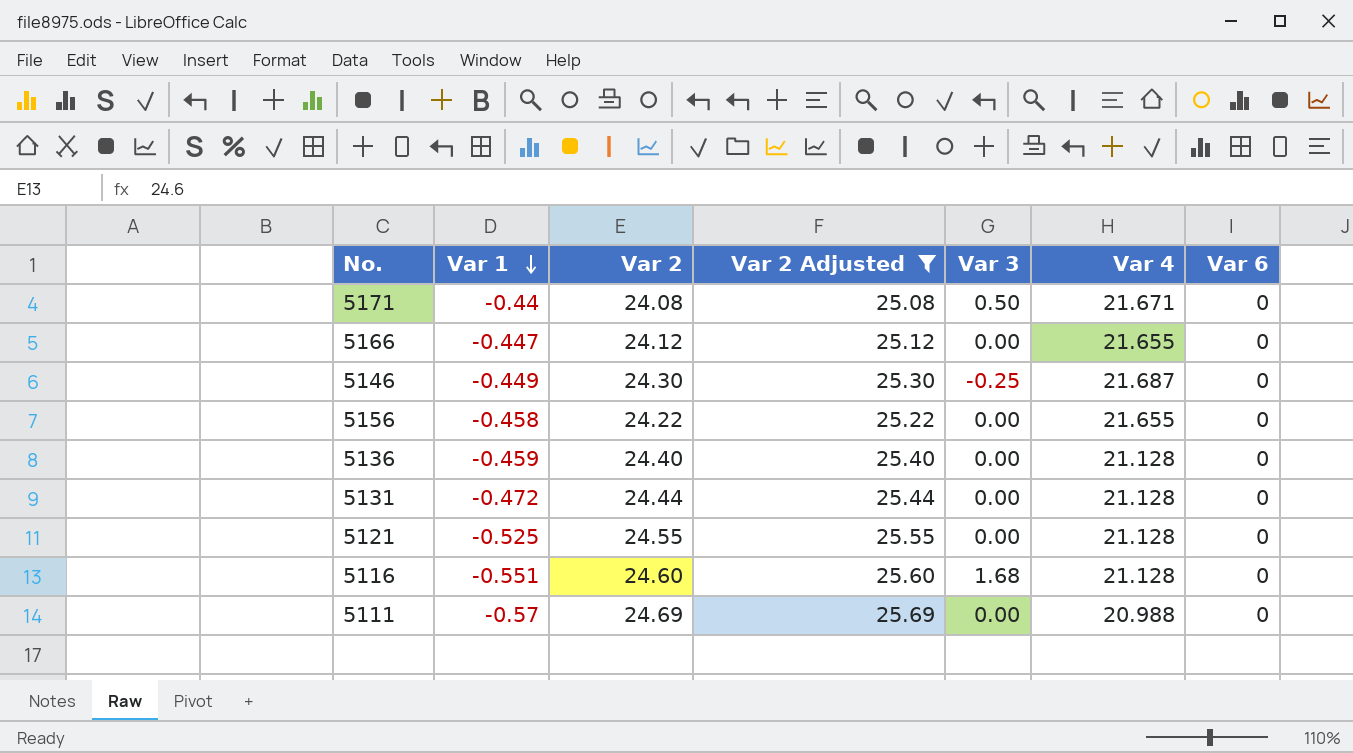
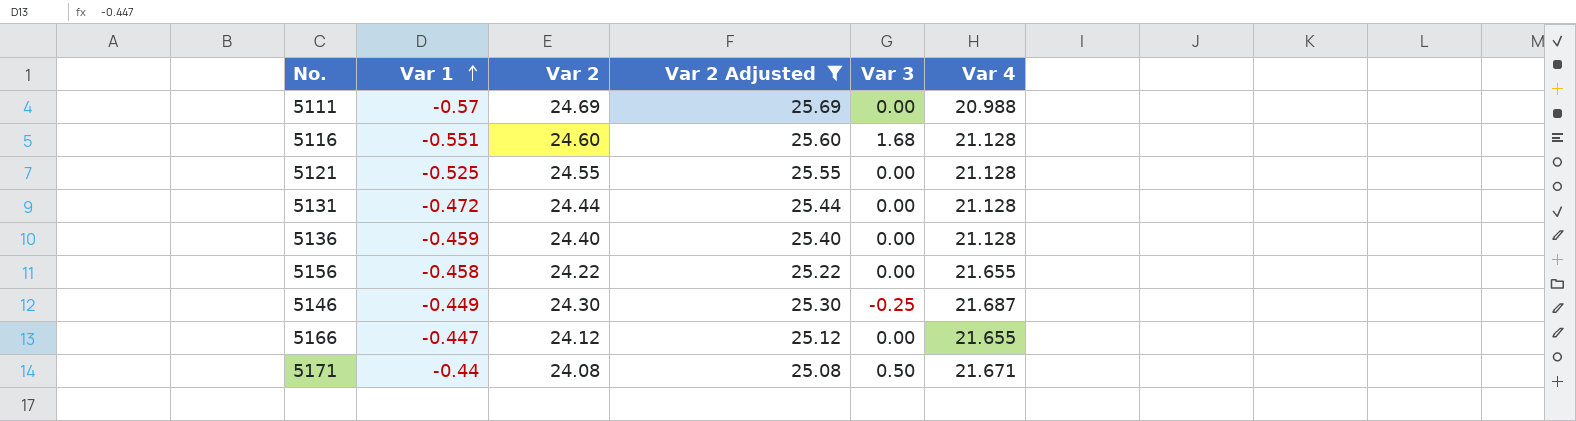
row order: Var 1 descending -> Var 1 ascending
column Var 6 | position: 7 -> none

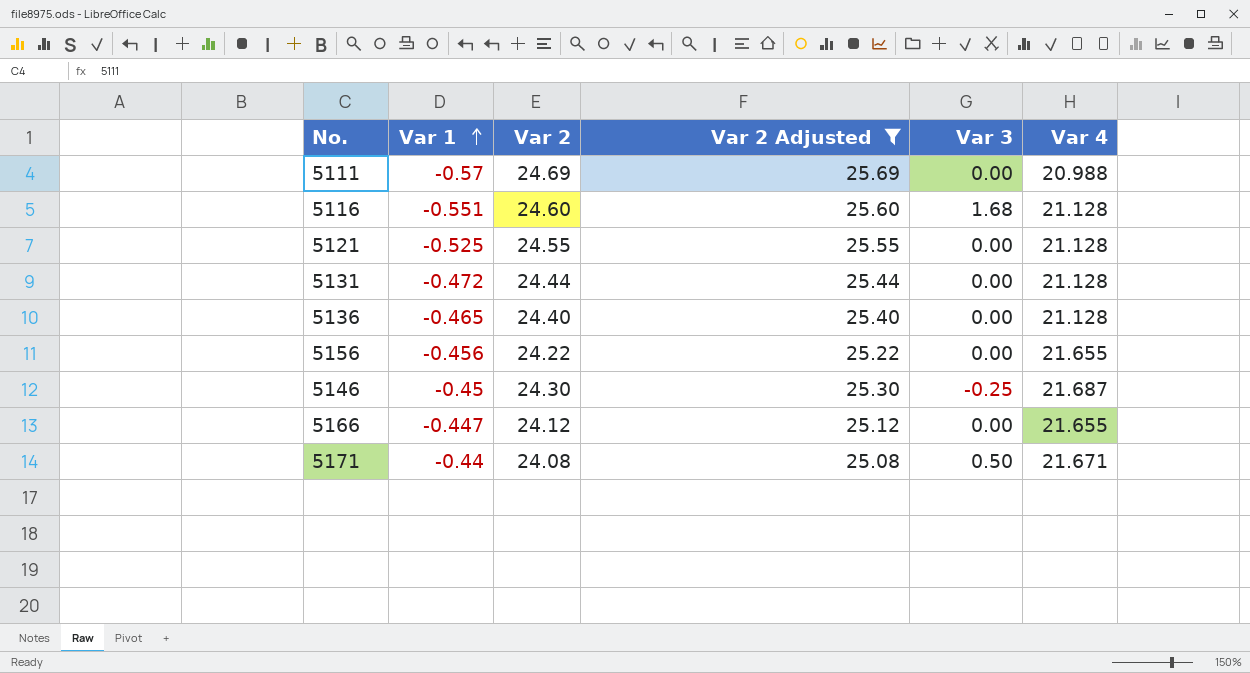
5136 | Var 1: -0.459 -> -0.465
5156 | Var 1: -0.458 -> -0.456
5146 | Var 1: -0.449 -> -0.45

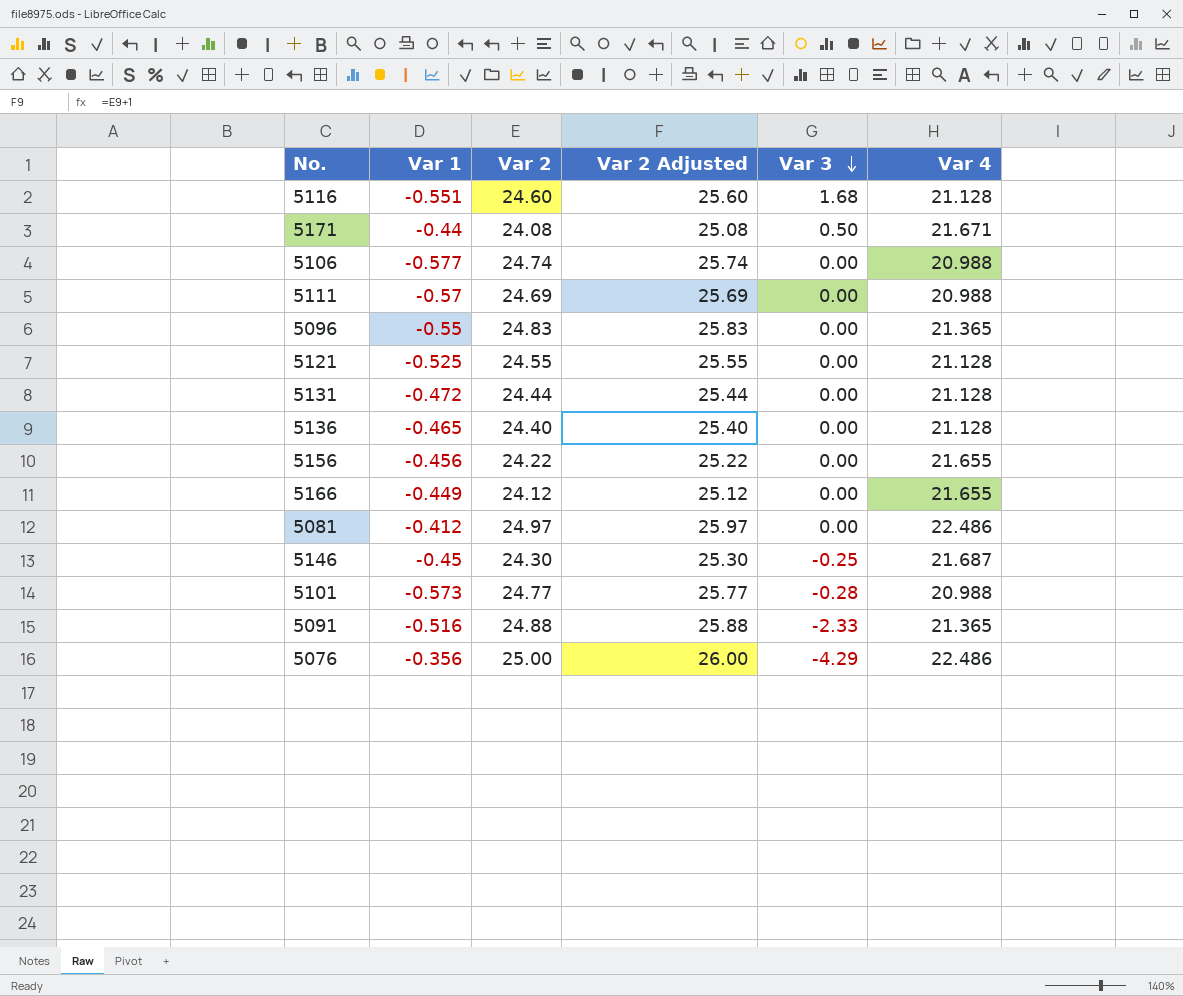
filter: Var 2 Adjusted <= 25.69 -> none
row order: Var 1 ascending -> Var 3 descending
5166 | Var 1: -0.447 -> -0.449

